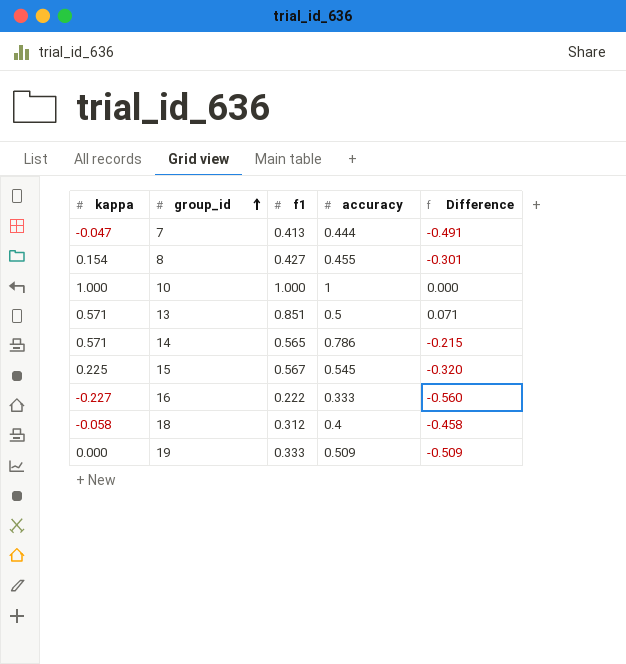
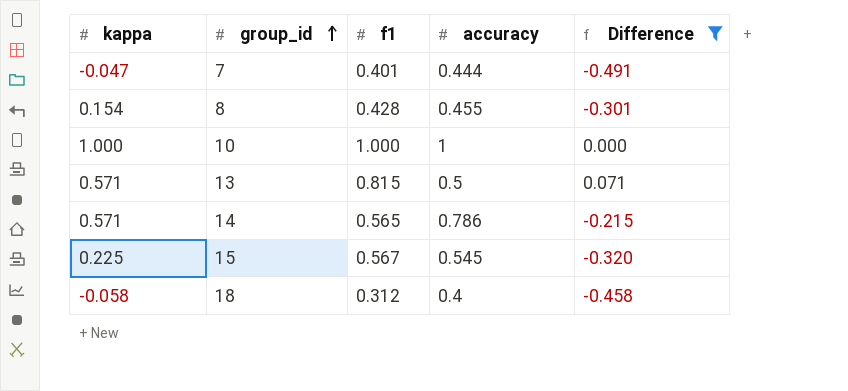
filter: none -> Difference >= -0.491
7 | f1: 0.413 -> 0.401
8 | f1: 0.427 -> 0.428
13 | f1: 0.851 -> 0.815

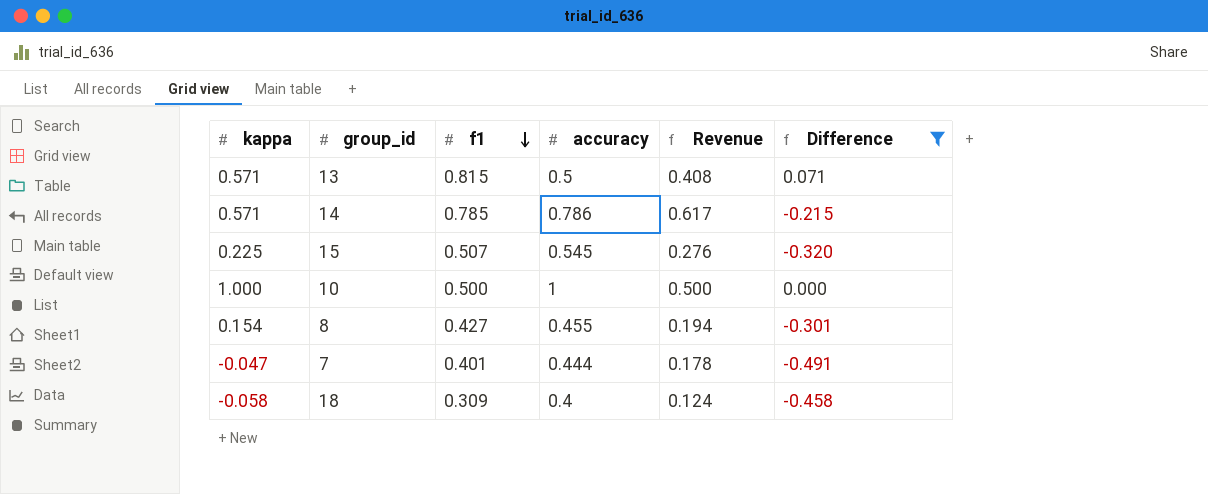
row order: group_id ascending -> f1 descending
column Revenue | formula: none -> [f1] * [accuracy]
14 | f1: 0.565 -> 0.785
15 | f1: 0.567 -> 0.507
10 | f1: 1.000 -> 0.500
8 | f1: 0.428 -> 0.427
18 | f1: 0.312 -> 0.309

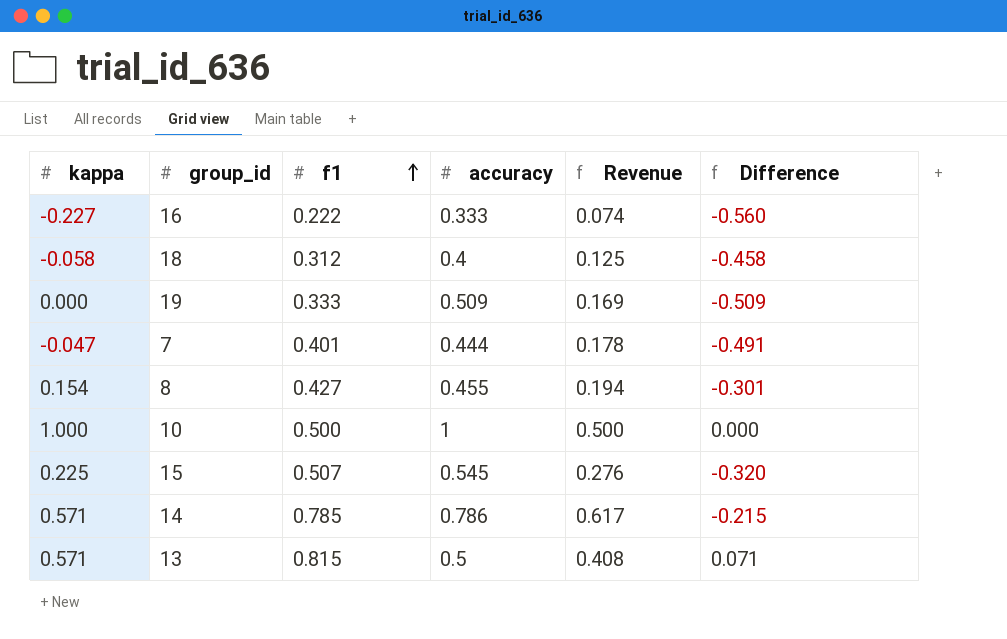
filter: Difference >= -0.491 -> none
row order: f1 descending -> f1 ascending
18 | f1: 0.309 -> 0.312
18 | Revenue: 0.124 -> 0.125

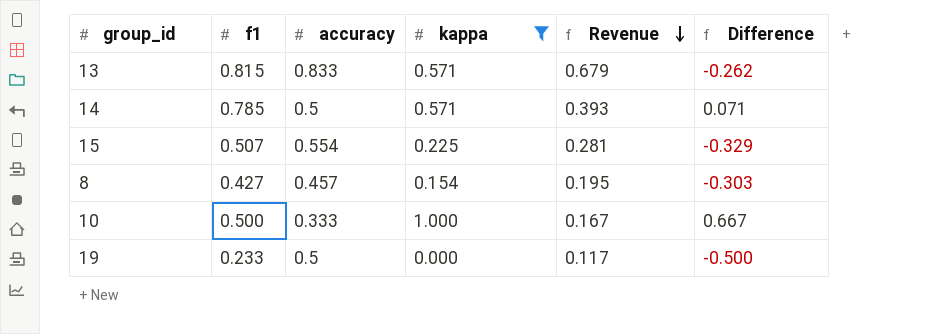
filter: none -> kappa >= 0.000
row order: f1 ascending -> Revenue descending
column kappa | position: 1 -> 4
13 | accuracy: 0.5 -> 0.833
13 | Revenue: 0.408 -> 0.679
13 | Difference: 0.071 -> -0.262
14 | accuracy: 0.786 -> 0.5
14 | Revenue: 0.617 -> 0.393
14 | Difference: -0.215 -> 0.071
15 | accuracy: 0.545 -> 0.554
15 | Revenue: 0.276 -> 0.281
15 | Difference: -0.320 -> -0.329
8 | accuracy: 0.455 -> 0.457
8 | Revenue: 0.194 -> 0.195
8 | Difference: -0.301 -> -0.303
10 | accuracy: 1 -> 0.333
10 | Revenue: 0.500 -> 0.167
10 | Difference: 0.000 -> 0.667
19 | f1: 0.333 -> 0.233
19 | accuracy: 0.509 -> 0.5
19 | Revenue: 0.169 -> 0.117
19 | Difference: -0.509 -> -0.500

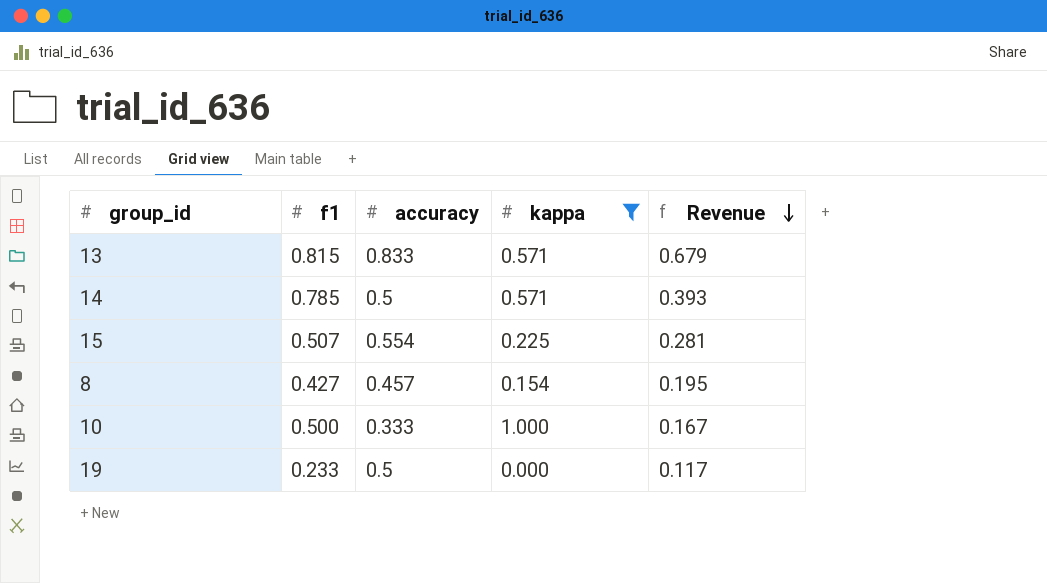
column Difference | formula: [kappa] - [accuracy] -> none

